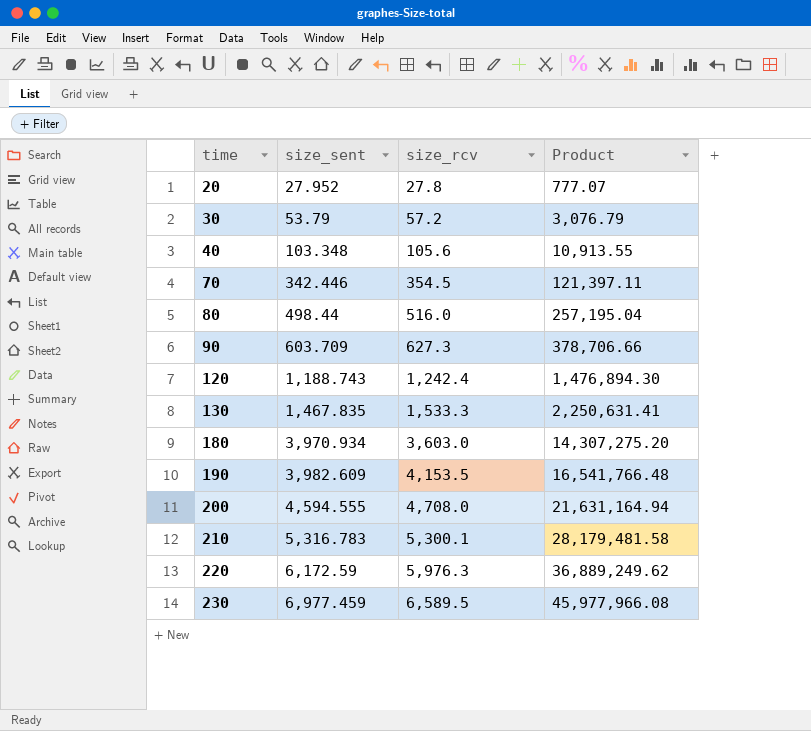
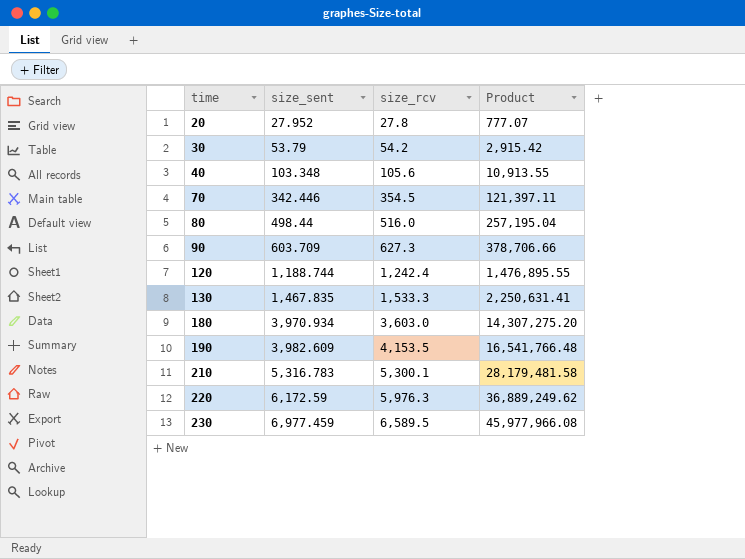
row 200: 4,594.555 | 4,708.0 | 21,631,164.94 -> none
30 | size_rcv: 57.2 -> 54.2
30 | Product: 3,076.79 -> 2,915.42
120 | size_sent: 1,188.743 -> 1,188.744
120 | Product: 1,476,894.30 -> 1,476,895.55

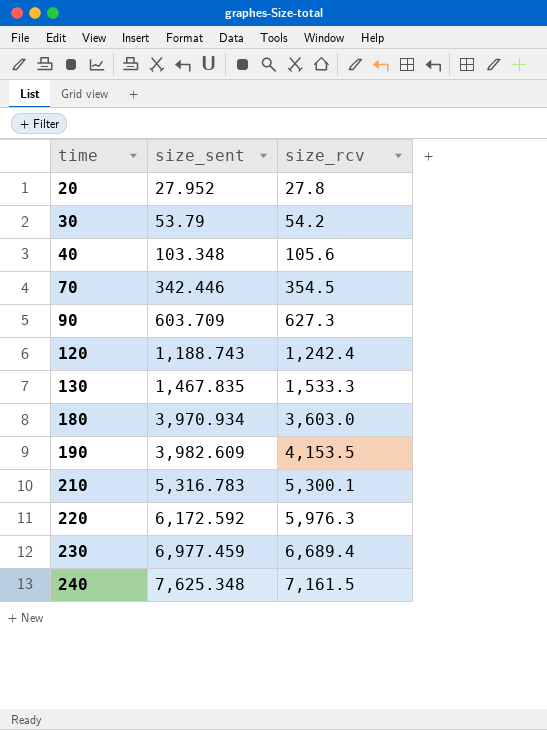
column Product | formula: [size_sent] * [size_rcv] -> none
row 80: 498.44 | 516.0 | 257,195.04 -> none
120 | size_sent: 1,188.744 -> 1,188.743
220 | size_sent: 6,172.59 -> 6,172.592
230 | size_rcv: 6,589.5 -> 6,689.4
row 240: none -> 7,625.348 | 7,161.5

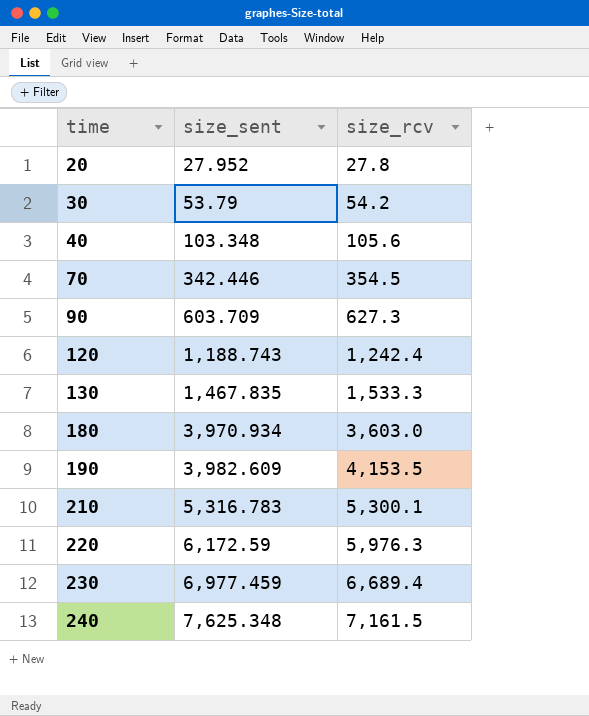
220 | size_sent: 6,172.592 -> 6,172.59

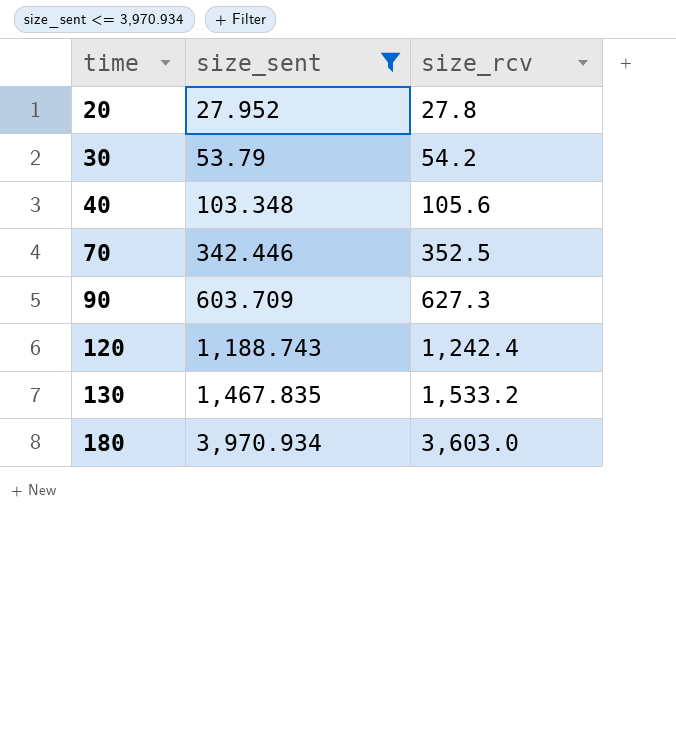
filter: none -> size_sent <= 3,970.934
70 | size_rcv: 354.5 -> 352.5
130 | size_rcv: 1,533.3 -> 1,533.2

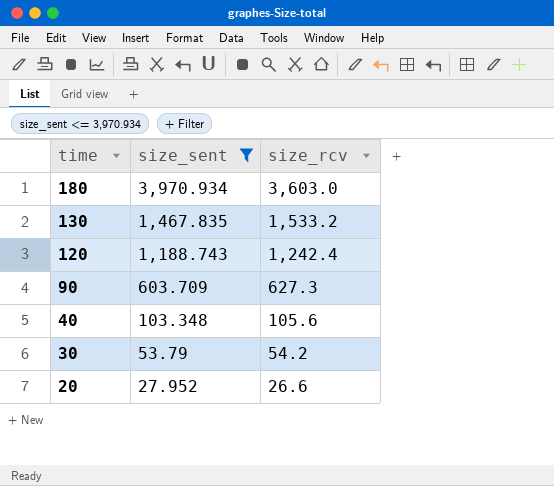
row order: time ascending -> time descending
row 70: 342.446 | 352.5 -> none
20 | size_rcv: 27.8 -> 26.6

